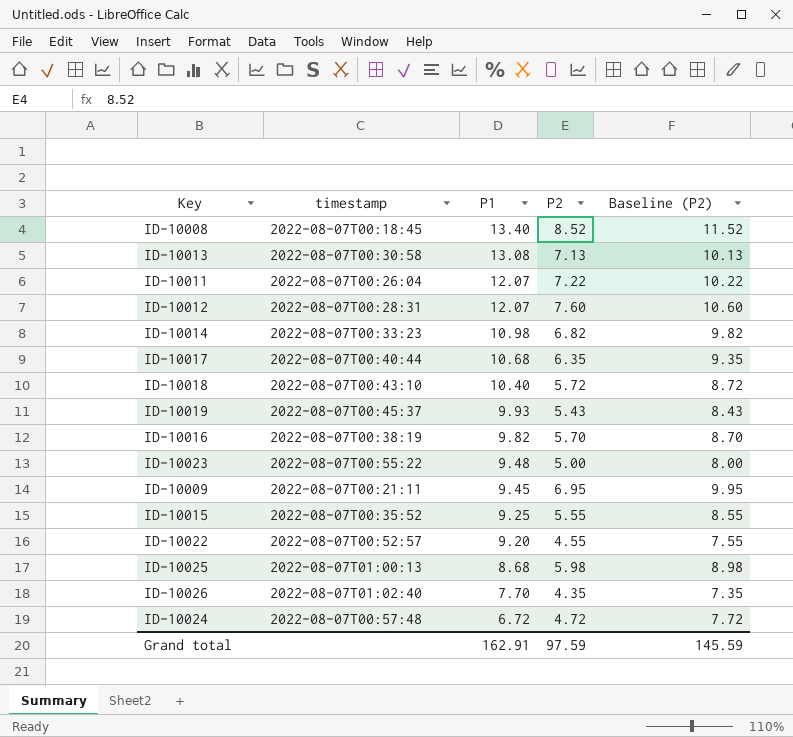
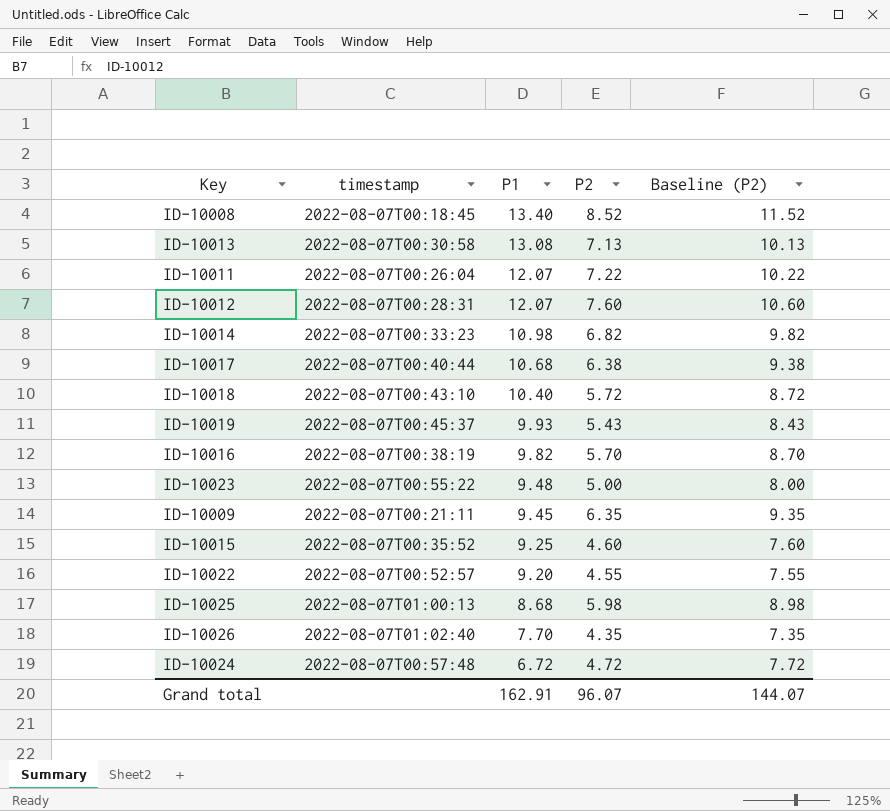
ID-10017 | P2: 6.35 -> 6.38
ID-10017 | Baseline (P2): 9.35 -> 9.38
ID-10009 | P2: 6.95 -> 6.35
ID-10009 | Baseline (P2): 9.95 -> 9.35
ID-10015 | P2: 5.55 -> 4.60
ID-10015 | Baseline (P2): 8.55 -> 7.60
Grand total | P2: 97.59 -> 96.07
Grand total | Baseline (P2): 145.59 -> 144.07

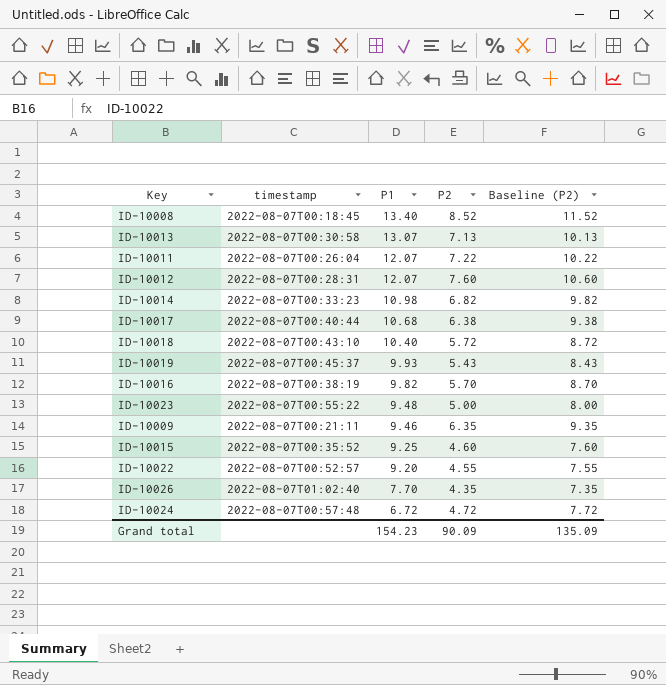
row ID-10025: 2022-08-07T01:00:13 | 8.68 | 5.98 | 8.98 -> none
ID-10013 | P1: 13.08 -> 13.07
ID-10009 | P1: 9.45 -> 9.46
Grand total | P1: 162.91 -> 154.23
Grand total | P2: 96.07 -> 90.09
Grand total | Baseline (P2): 144.07 -> 135.09

